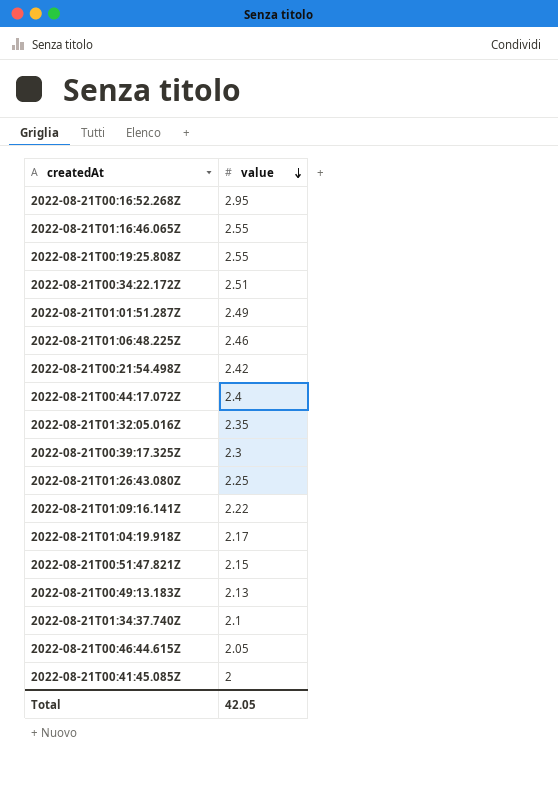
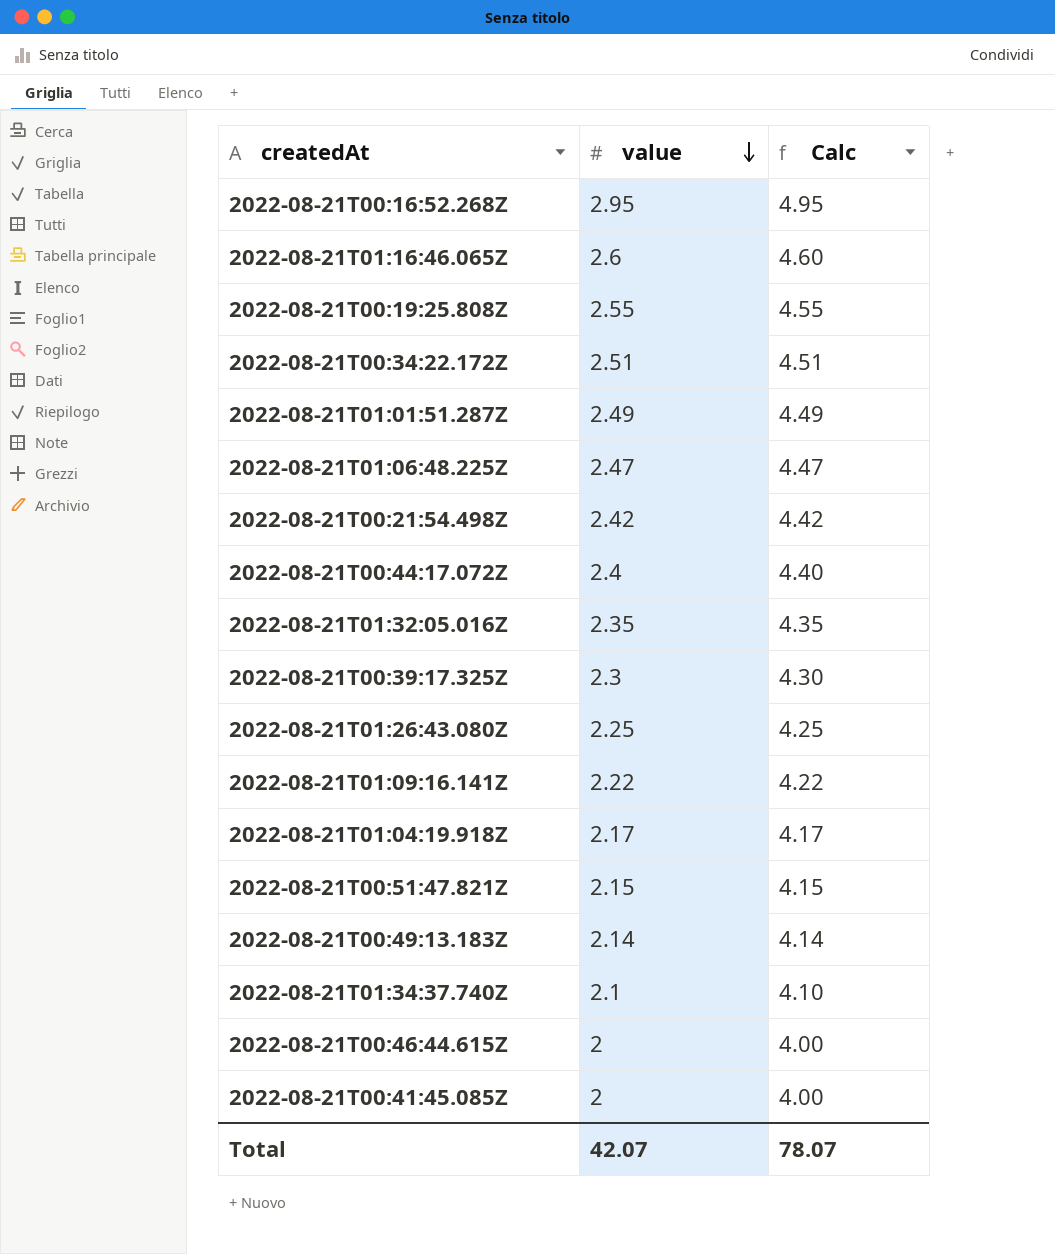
column Calc | formula: none -> [value] + 2
2022-08-21T01:16:46.065Z | value: 2.55 -> 2.6
2022-08-21T01:06:48.225Z | value: 2.46 -> 2.47
2022-08-21T00:49:13.183Z | value: 2.13 -> 2.14
2022-08-21T00:46:44.615Z | value: 2.05 -> 2
Total | value: 42.05 -> 42.07

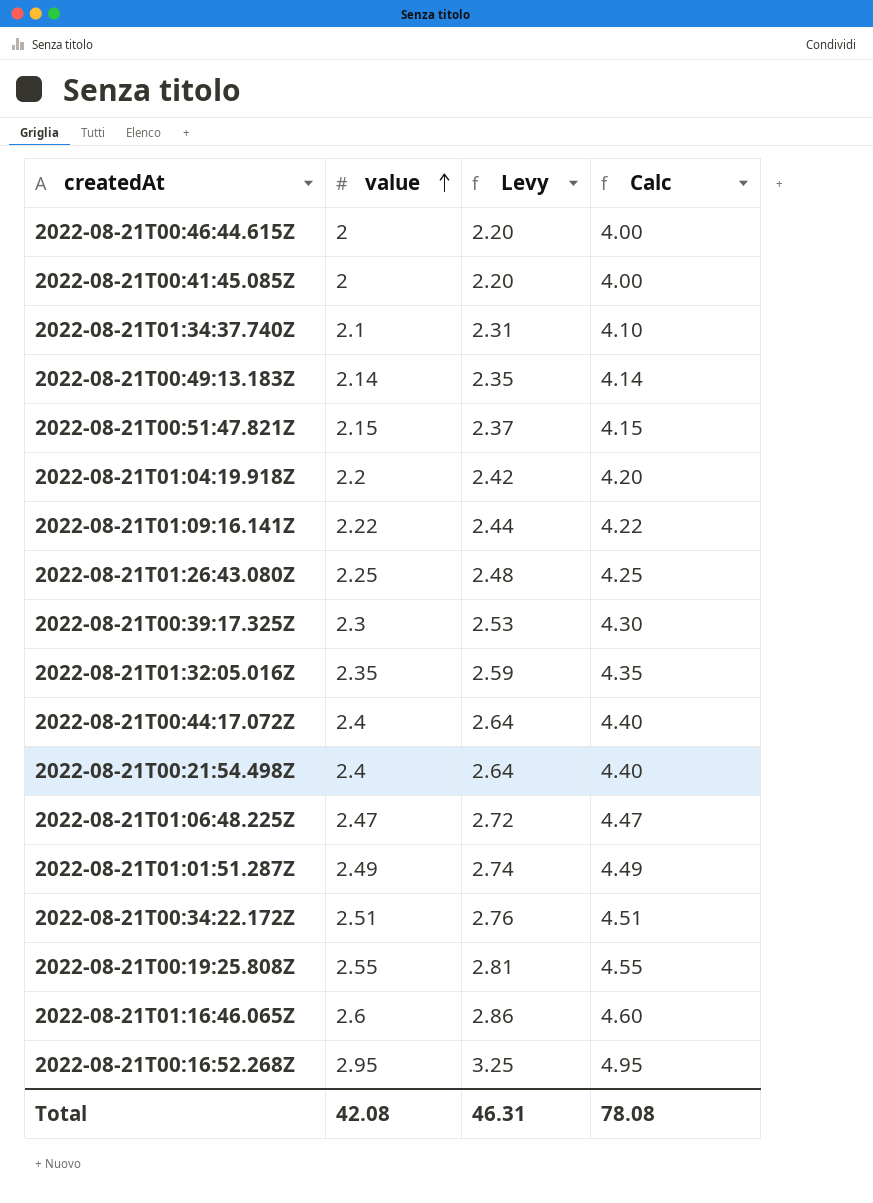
row order: value descending -> value ascending
column Levy | formula: none -> [value] * 1.1
2022-08-21T01:04:19.918Z | value: 2.17 -> 2.2
2022-08-21T01:04:19.918Z | Calc: 4.17 -> 4.20
2022-08-21T00:21:54.498Z | value: 2.42 -> 2.4
2022-08-21T00:21:54.498Z | Calc: 4.42 -> 4.40
Total | value: 42.07 -> 42.08
Total | Calc: 78.07 -> 78.08

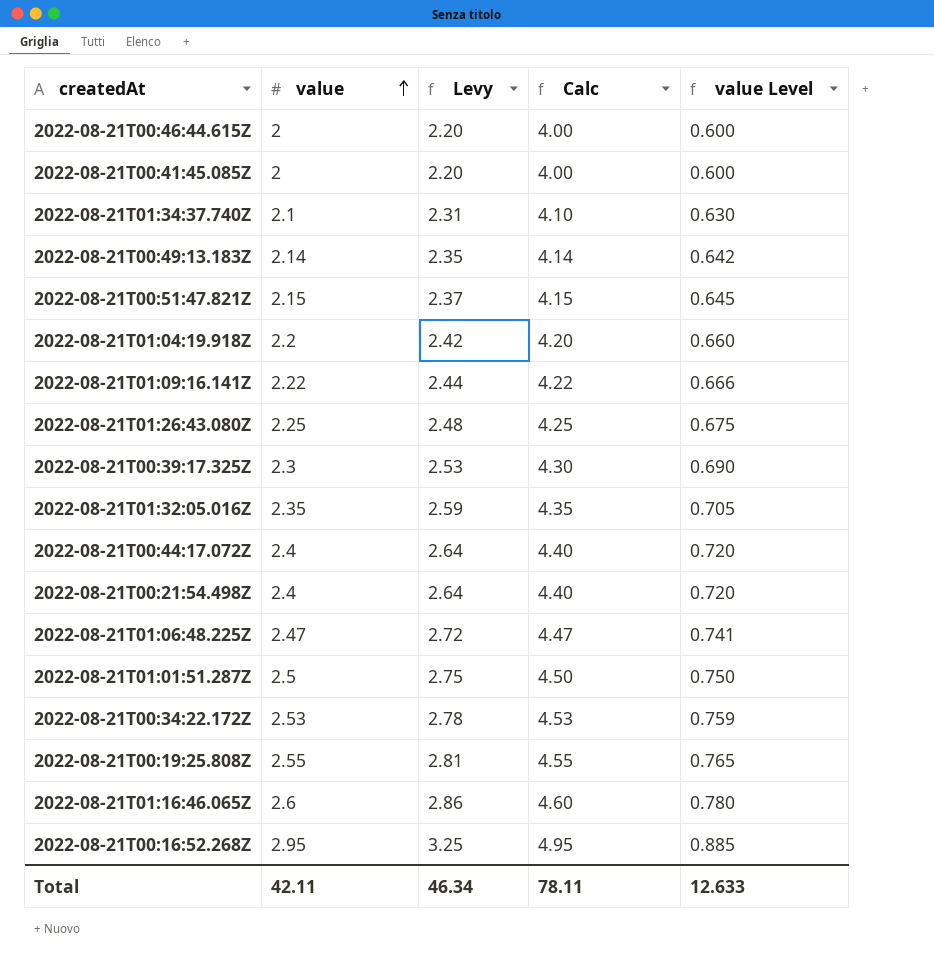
column value Level | formula: none -> [value] * 0.3
2022-08-21T01:01:51.287Z | value: 2.49 -> 2.5
2022-08-21T01:01:51.287Z | Levy: 2.74 -> 2.75
2022-08-21T01:01:51.287Z | Calc: 4.49 -> 4.50
2022-08-21T00:34:22.172Z | value: 2.51 -> 2.53
2022-08-21T00:34:22.172Z | Levy: 2.76 -> 2.78
2022-08-21T00:34:22.172Z | Calc: 4.51 -> 4.53
Total | value: 42.08 -> 42.11
Total | Levy: 46.31 -> 46.34
Total | Calc: 78.08 -> 78.11

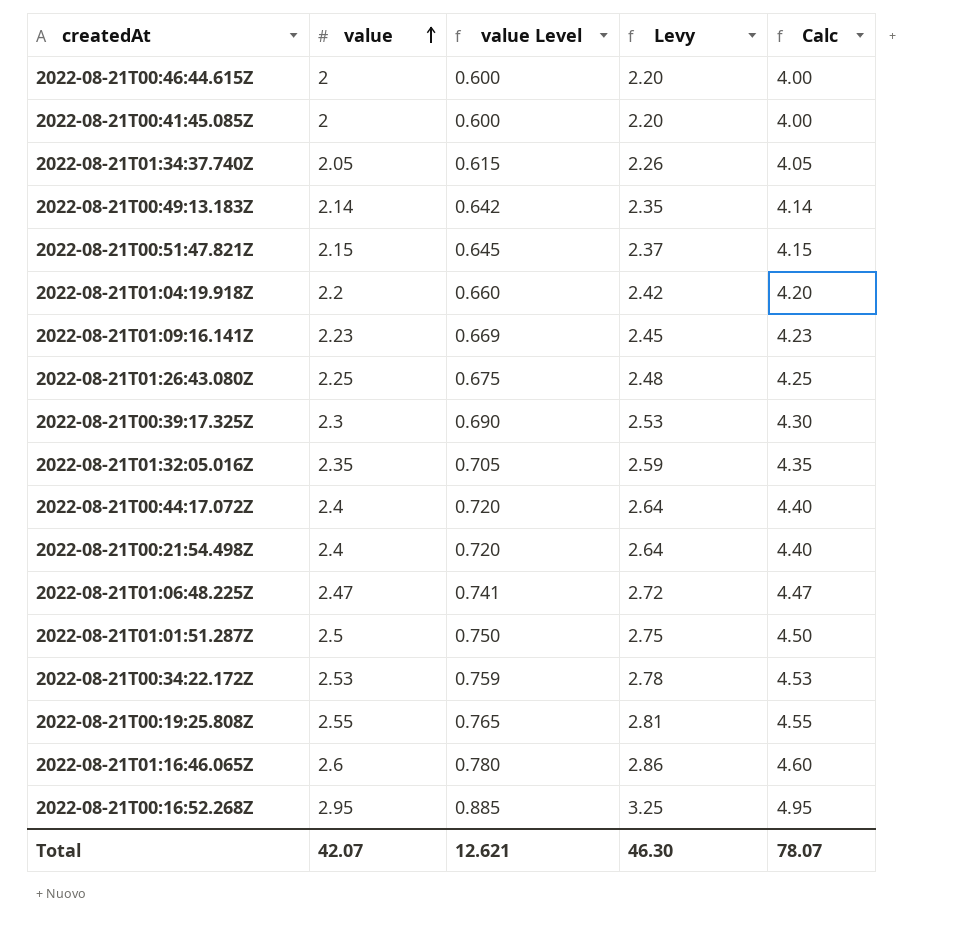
column value Level | position: 5 -> 3
2022-08-21T01:34:37.740Z | value: 2.1 -> 2.05
2022-08-21T01:34:37.740Z | value Level: 0.630 -> 0.615
2022-08-21T01:34:37.740Z | Levy: 2.31 -> 2.26
2022-08-21T01:34:37.740Z | Calc: 4.10 -> 4.05
2022-08-21T01:09:16.141Z | value: 2.22 -> 2.23
2022-08-21T01:09:16.141Z | value Level: 0.666 -> 0.669
2022-08-21T01:09:16.141Z | Levy: 2.44 -> 2.45
2022-08-21T01:09:16.141Z | Calc: 4.22 -> 4.23
Total | value: 42.11 -> 42.07
Total | value Level: 12.633 -> 12.621
Total | Levy: 46.34 -> 46.30
Total | Calc: 78.11 -> 78.07

